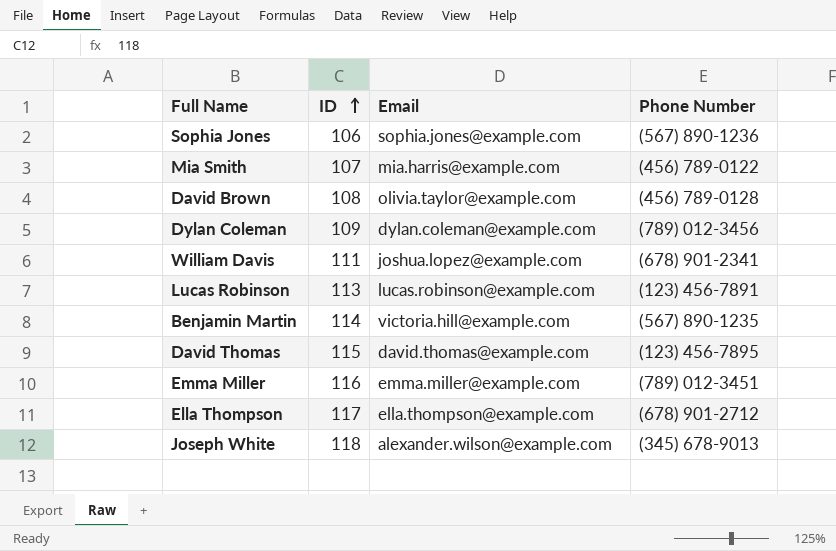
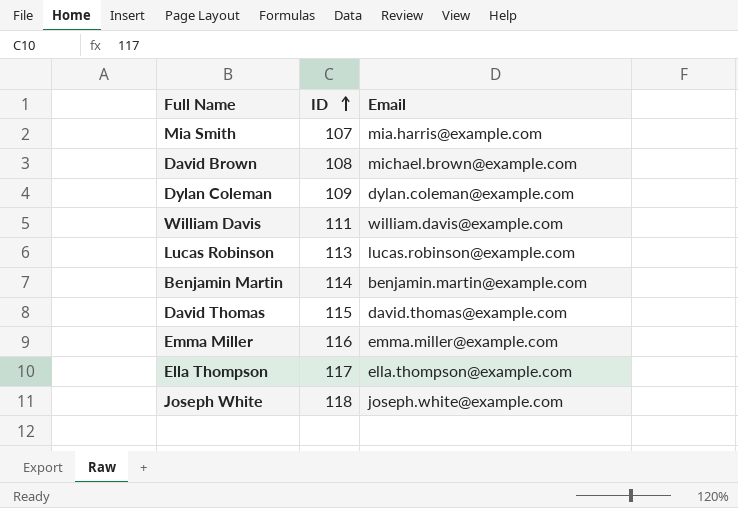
column Phone Number | position: 4 -> none
row Sophia Jones: 106 | sophia.jones@example.com | (567) 890-1236 -> none
David Brown | Email: olivia.taylor@example.com -> michael.brown@example.com
William Davis | Email: joshua.lopez@example.com -> william.davis@example.com
Benjamin Martin | Email: victoria.hill@example.com -> benjamin.martin@example.com
Joseph White | Email: alexander.wilson@example.com -> joseph.white@example.com

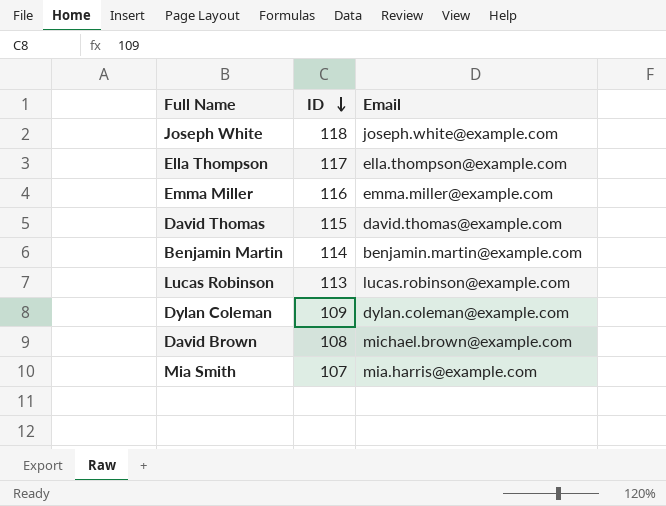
row order: ID ascending -> ID descending
row William Davis: 111 | william.davis@example.com -> none

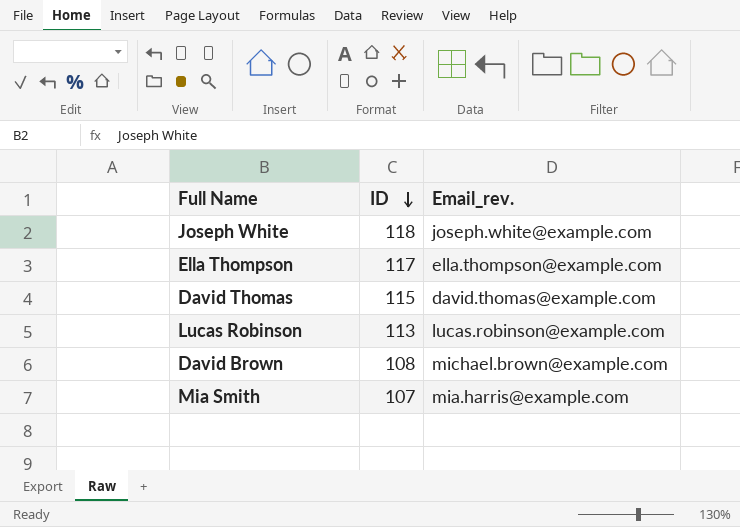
column name: Email -> Email_rev.
row Emma Miller: 116 | emma.miller@example.com -> none
row Benjamin Martin: 114 | benjamin.martin@example.com -> none
row Dylan Coleman: 109 | dylan.coleman@example.com -> none

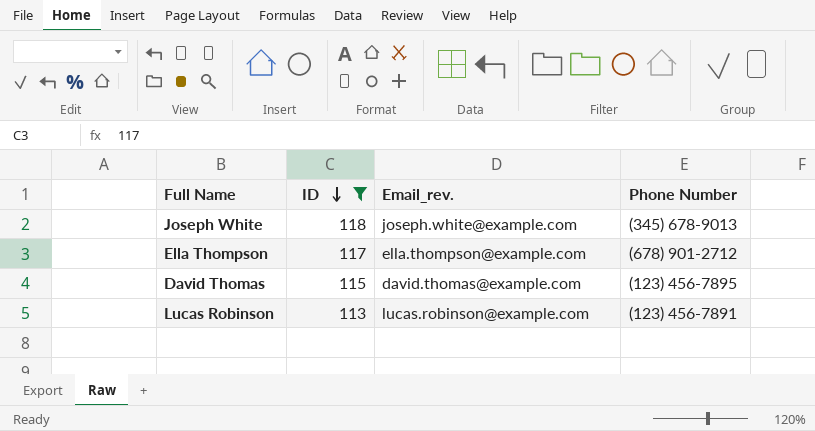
filter: none -> ID >= 113
column Phone Number | position: none -> 4

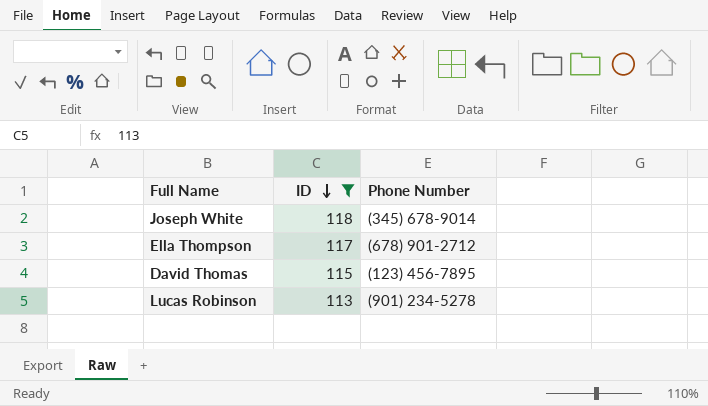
column Email_rev. | position: 3 -> none
Joseph White | Phone Number: (345) 678-9013 -> (345) 678-9014
Lucas Robinson | Phone Number: (123) 456-7891 -> (901) 234-5278

